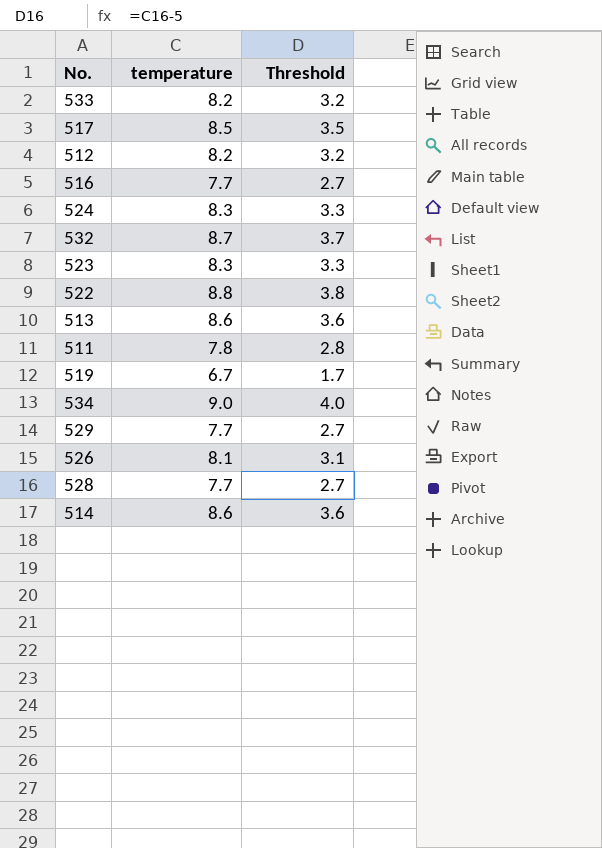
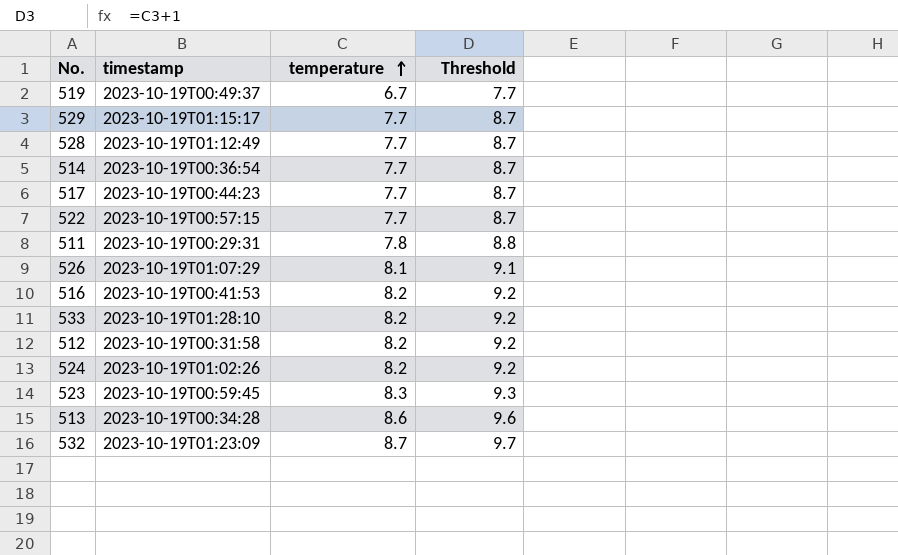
row order: none -> temperature ascending
column timestamp | position: none -> 2
column Threshold | formula: [temperature] - 5 -> [temperature] + 1
row 534: 9.0 | 4.0 -> none
514 | temperature: 8.6 -> 7.7
517 | temperature: 8.5 -> 7.7
522 | temperature: 8.8 -> 7.7
516 | temperature: 7.7 -> 8.2
524 | temperature: 8.3 -> 8.2

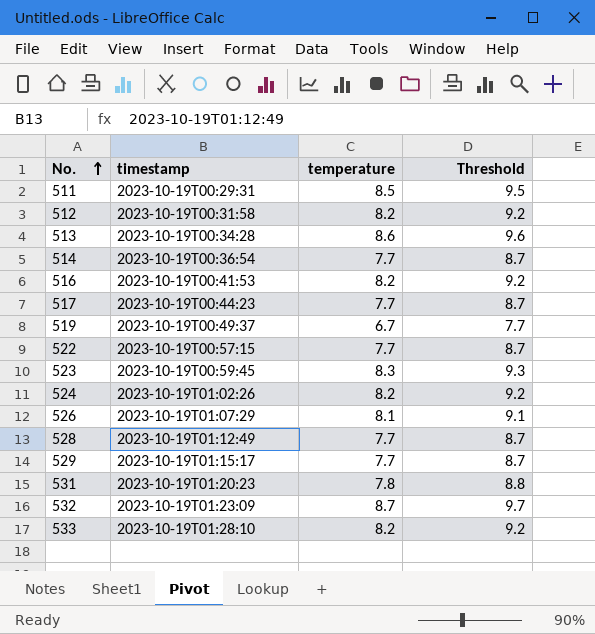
row order: temperature ascending -> No. ascending
511 | temperature: 7.8 -> 8.5
511 | Threshold: 8.8 -> 9.5
row 531: none -> 2023-10-19T01:20:23 | 7.8 | 8.8

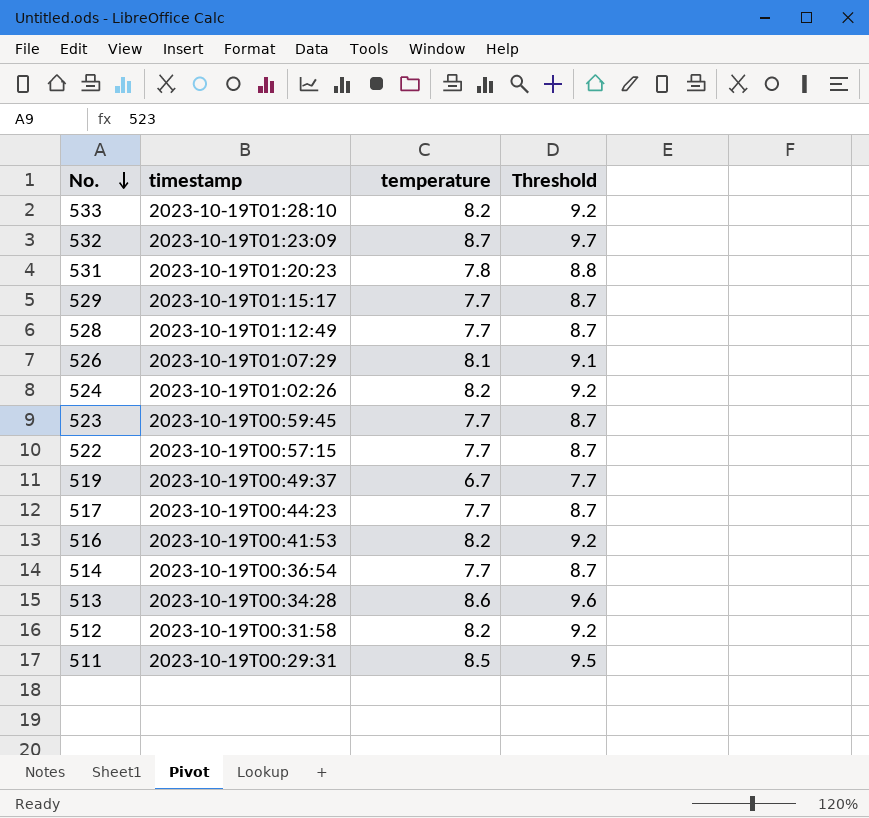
row order: No. ascending -> No. descending
523 | temperature: 8.3 -> 7.7
523 | Threshold: 9.3 -> 8.7

